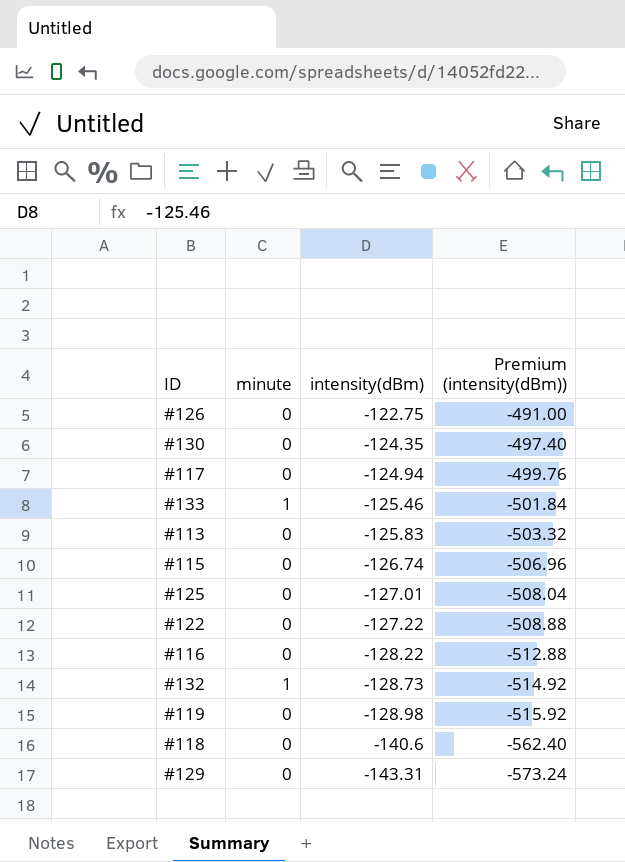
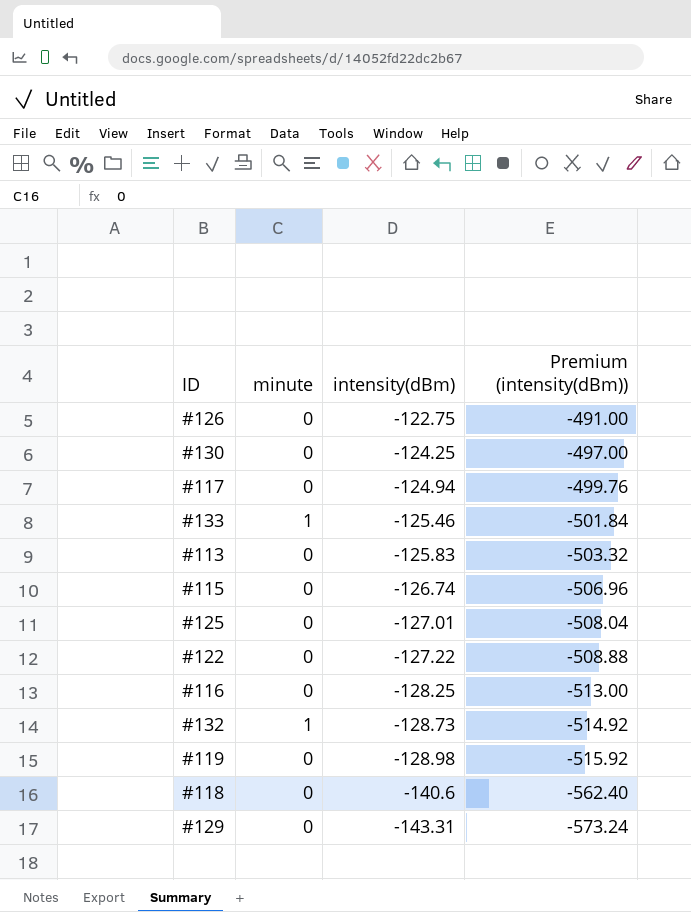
#130 | intensity(dBm): -124.35 -> -124.25
#130 | Premium (intensity(dBm)): -497.40 -> -497.00
#116 | intensity(dBm): -128.22 -> -128.25
#116 | Premium (intensity(dBm)): -512.88 -> -513.00

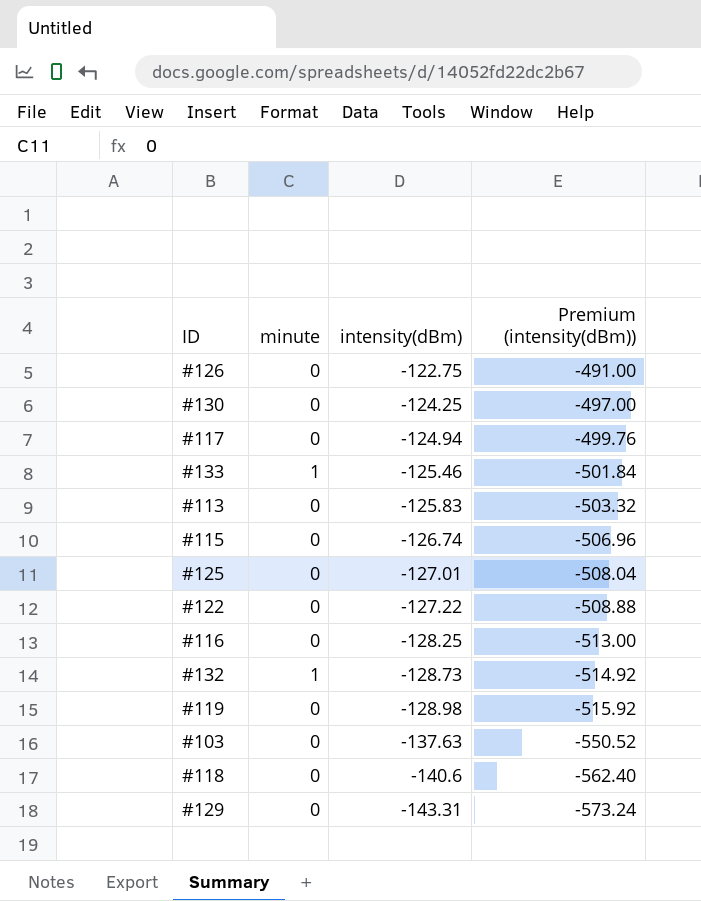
row #103: none -> 0 | -137.63 | -550.52

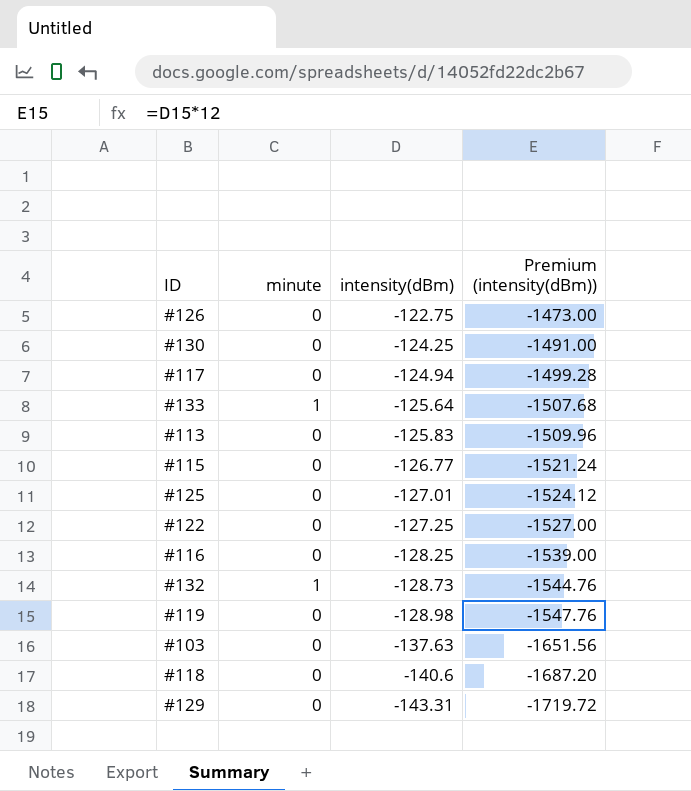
column Premium (intensity(dBm)) | formula: [intensity(dBm)] * 4 -> [intensity(dBm)] * 12
#133 | intensity(dBm): -125.46 -> -125.64
#115 | intensity(dBm): -126.74 -> -126.77
#122 | intensity(dBm): -127.22 -> -127.25

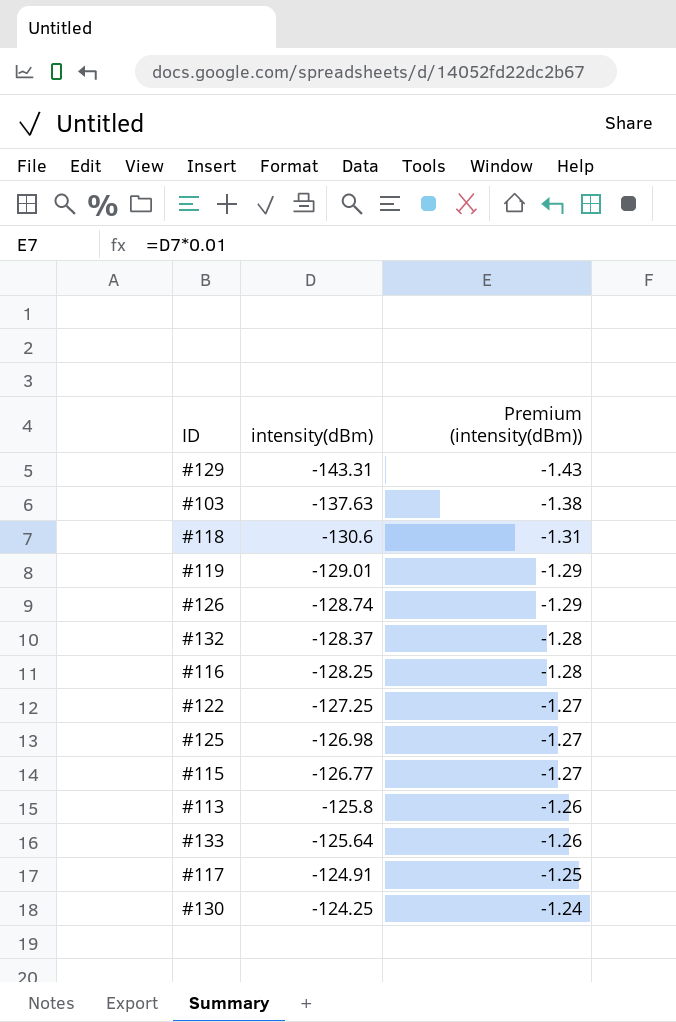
row order: intensity(dBm) descending -> intensity(dBm) ascending
column minute | position: 2 -> none
column Premium (intensity(dBm)) | formula: [intensity(dBm)] * 12 -> [intensity(dBm)] * 0.01
#118 | intensity(dBm): -140.6 -> -130.6
#119 | intensity(dBm): -128.98 -> -129.01
#126 | intensity(dBm): -122.75 -> -128.74
#132 | intensity(dBm): -128.73 -> -128.37
#125 | intensity(dBm): -127.01 -> -126.98
#113 | intensity(dBm): -125.83 -> -125.8
#117 | intensity(dBm): -124.94 -> -124.91

